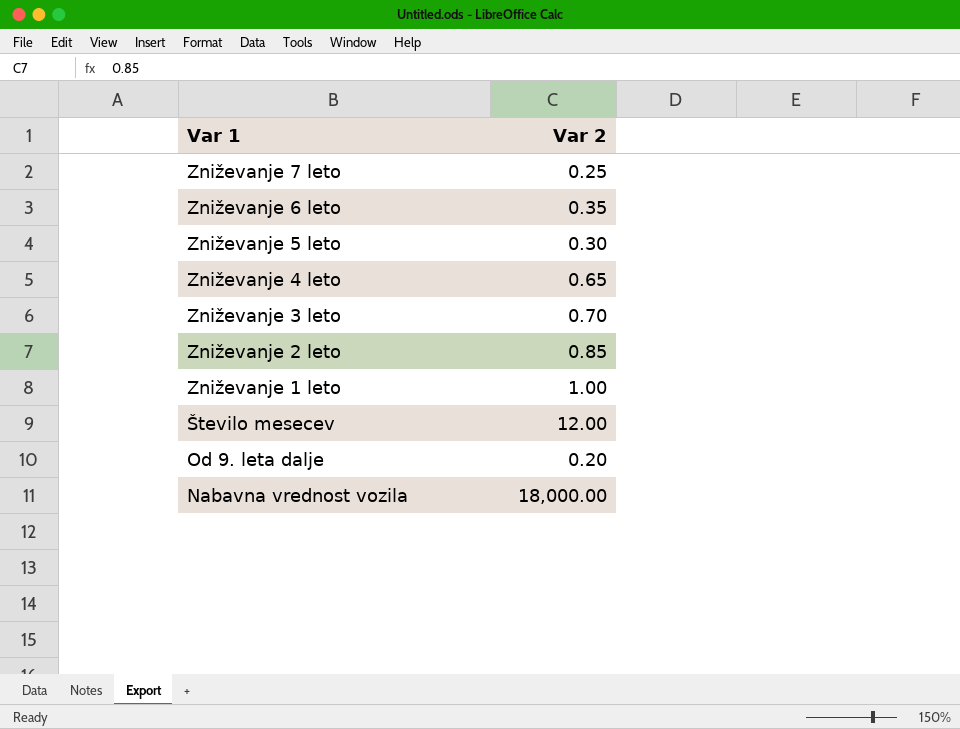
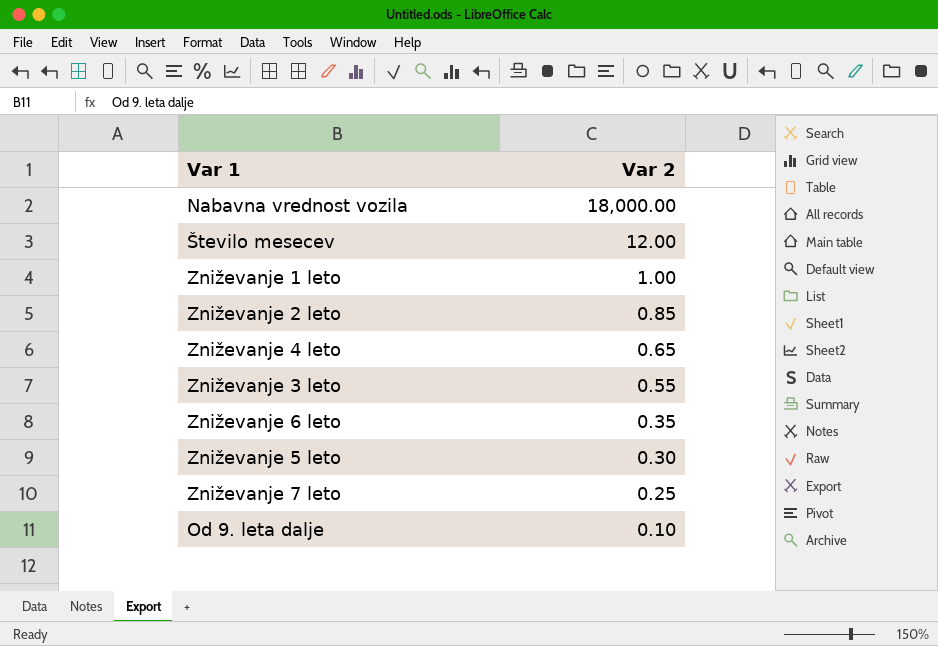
row order: Var 1 descending -> Var 2 descending
Zniževanje 3 leto | Var 2: 0.70 -> 0.55
Od 9. leta dalje | Var 2: 0.20 -> 0.10

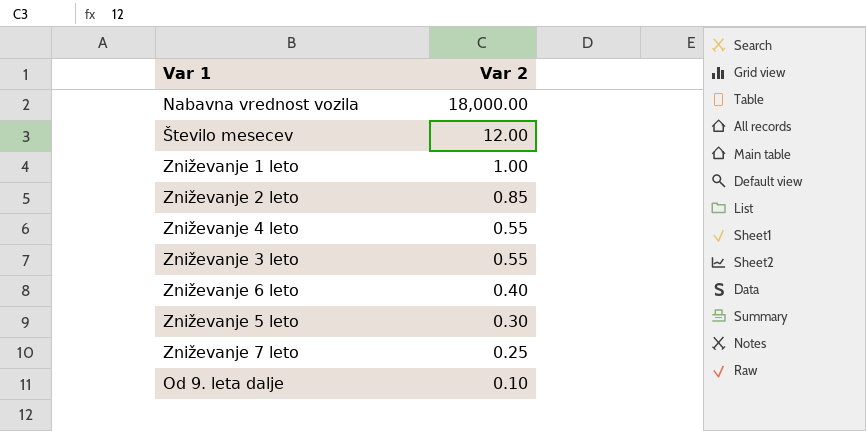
Zniževanje 4 leto | Var 2: 0.65 -> 0.55
Zniževanje 6 leto | Var 2: 0.35 -> 0.40

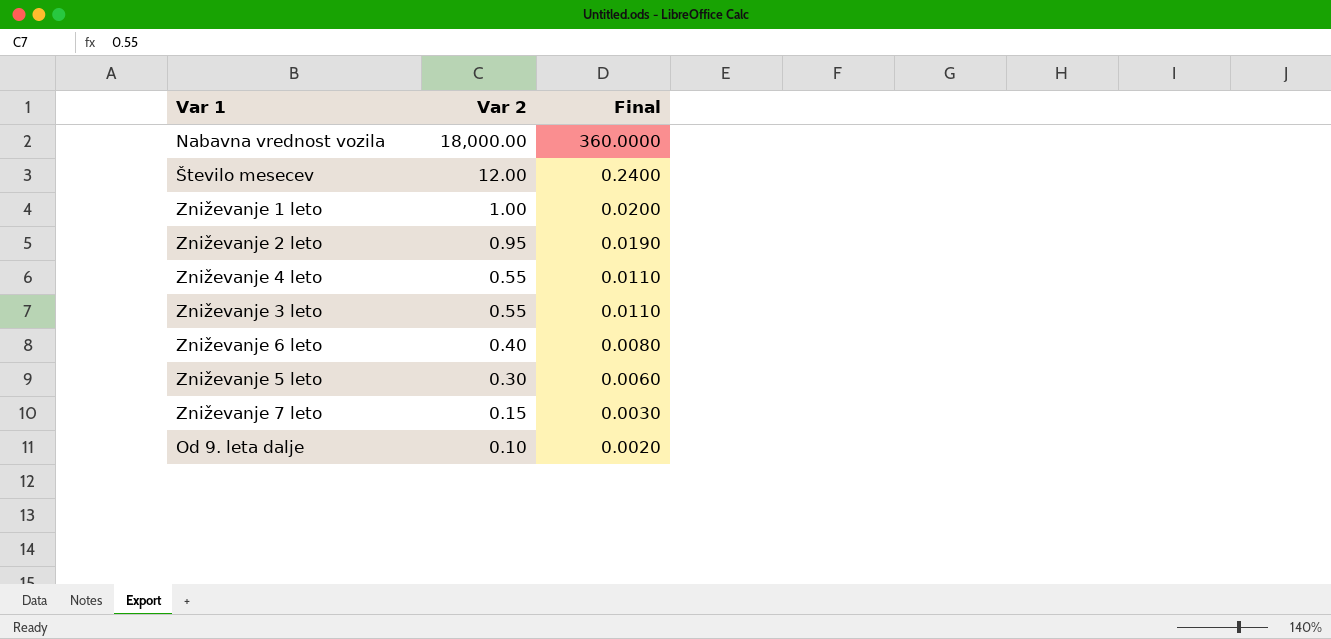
column Final | formula: none -> [Var 2] * 0.02
Zniževanje 2 leto | Var 2: 0.85 -> 0.95
Zniževanje 7 leto | Var 2: 0.25 -> 0.15

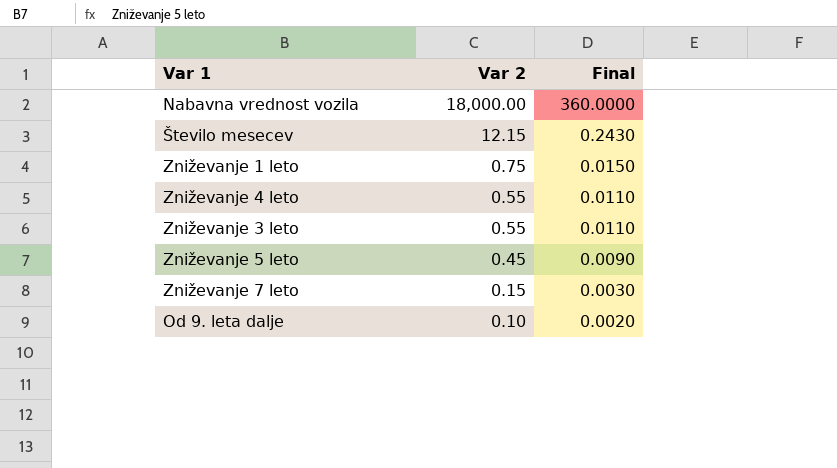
row Zniževanje 2 leto: 0.95 | 0.0190 -> none
row Zniževanje 6 leto: 0.40 | 0.0080 -> none
Število mesecev | Var 2: 12.00 -> 12.15
Število mesecev | Final: 0.2400 -> 0.2430
Zniževanje 1 leto | Var 2: 1.00 -> 0.75
Zniževanje 1 leto | Final: 0.0200 -> 0.0150
Zniževanje 5 leto | Var 2: 0.30 -> 0.45
Zniževanje 5 leto | Final: 0.0060 -> 0.0090

